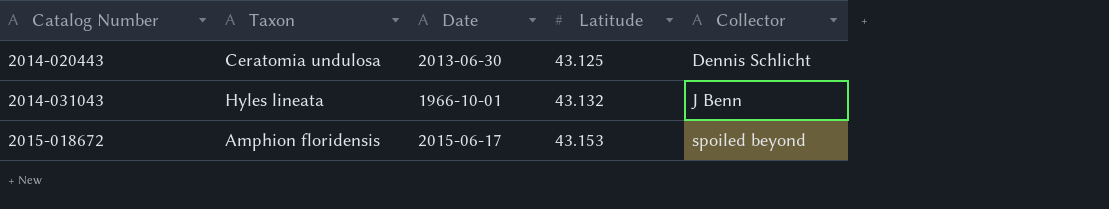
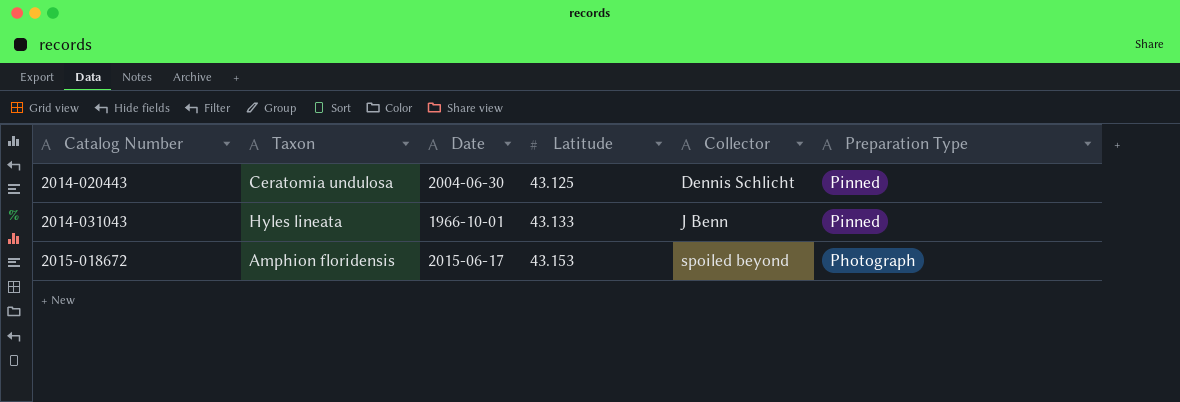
column Preparation Type | position: none -> 6
2014-020443 | Date: 2013-06-30 -> 2004-06-30
2014-031043 | Latitude: 43.132 -> 43.133

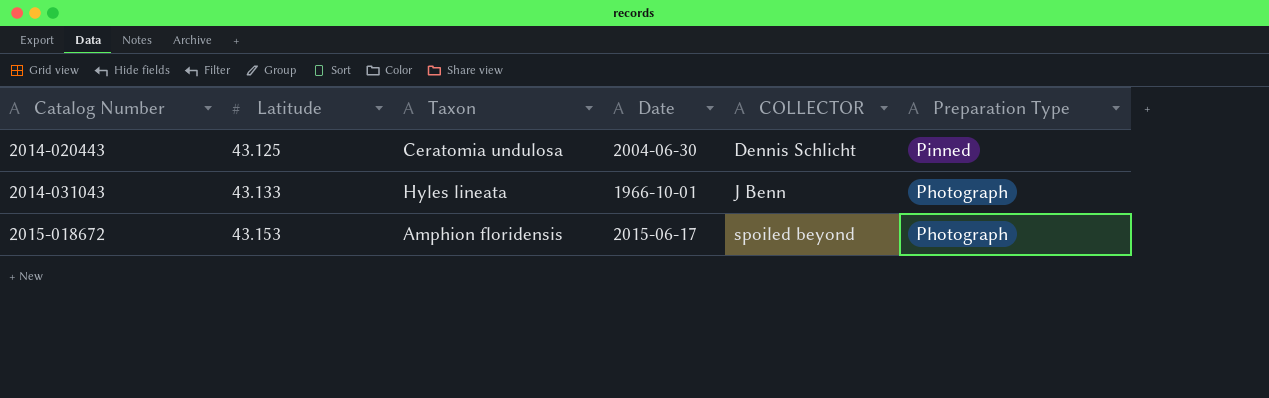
column Latitude | position: 4 -> 2
column name: Collector -> COLLECTOR
2014-031043 | Preparation Type: Pinned -> Photograph

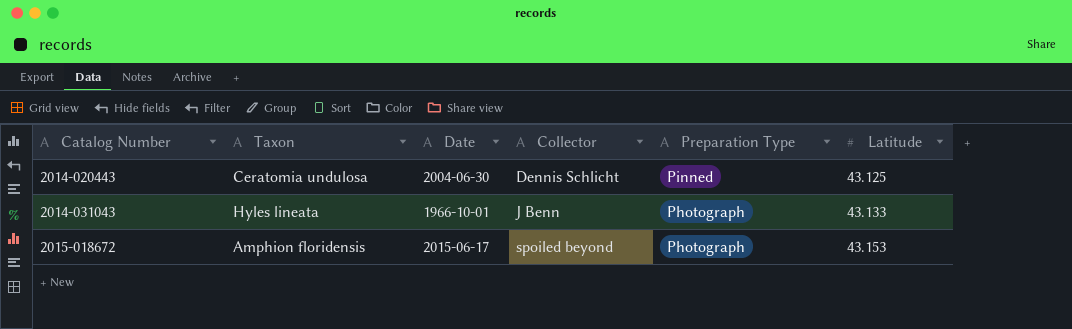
column name: COLLECTOR -> Collector
column Latitude | position: 2 -> 6

